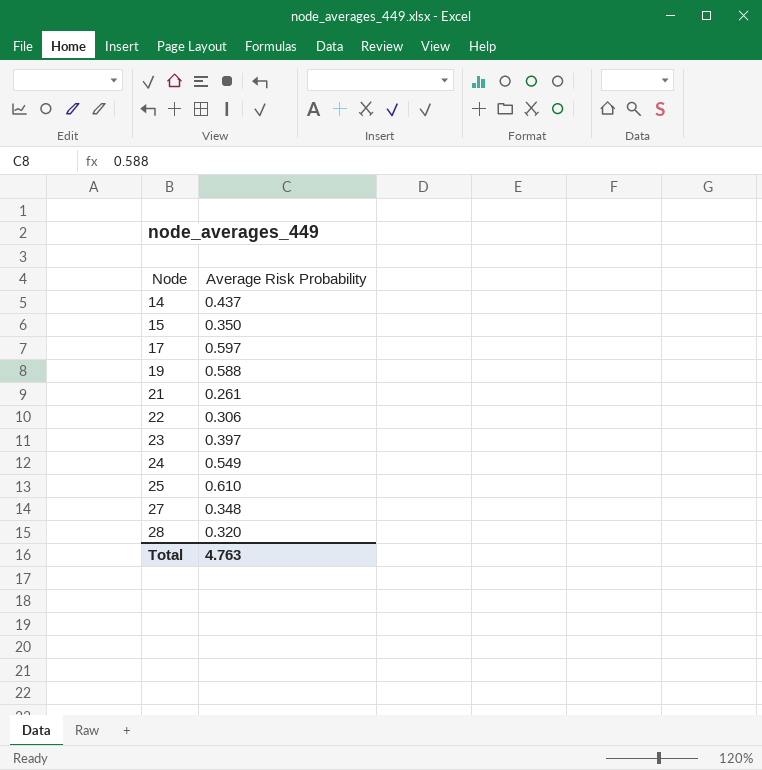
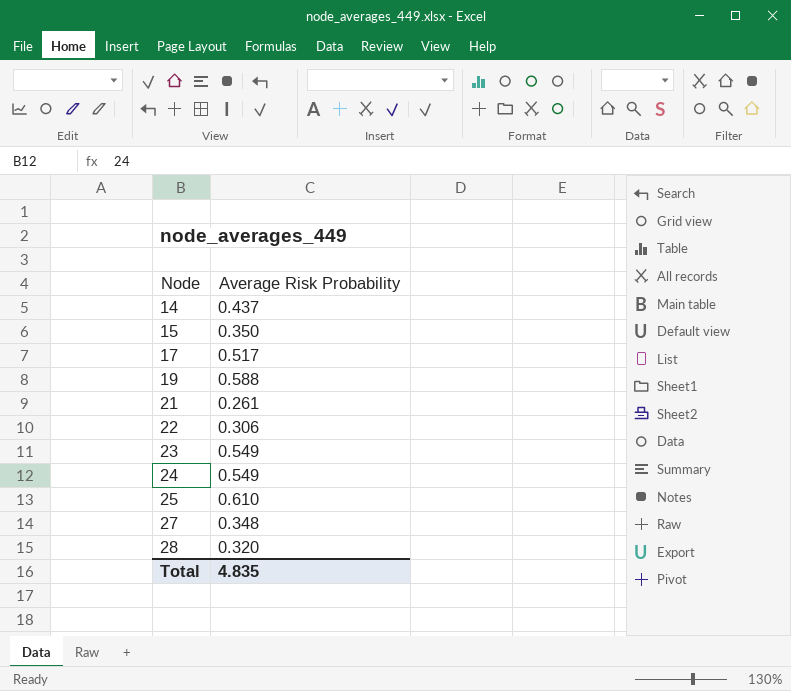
17 | Average Risk Probability: 0.597 -> 0.517
23 | Average Risk Probability: 0.397 -> 0.549
Total | Average Risk Probability: 4.763 -> 4.835

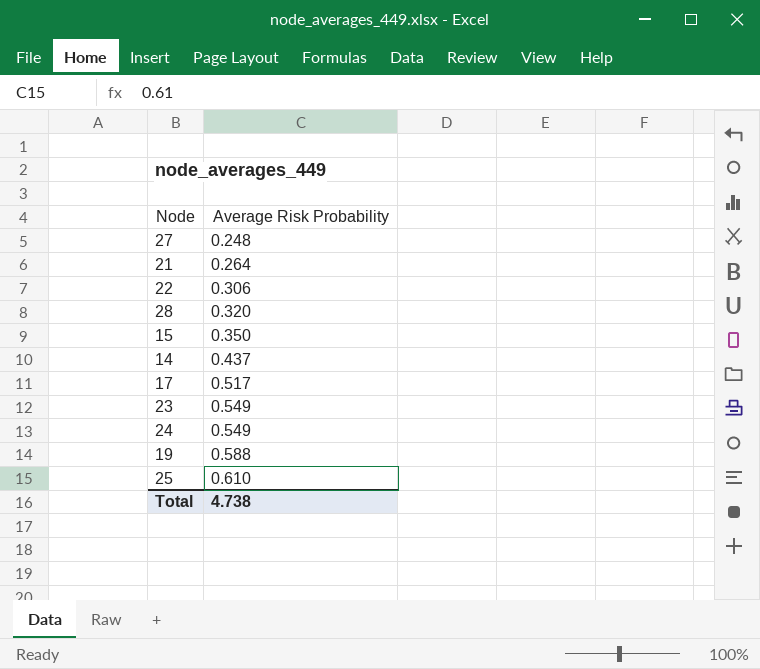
row order: Node ascending -> Average Risk Probability ascending
27 | Average Risk Probability: 0.348 -> 0.248
21 | Average Risk Probability: 0.261 -> 0.264
Total | Average Risk Probability: 4.835 -> 4.738

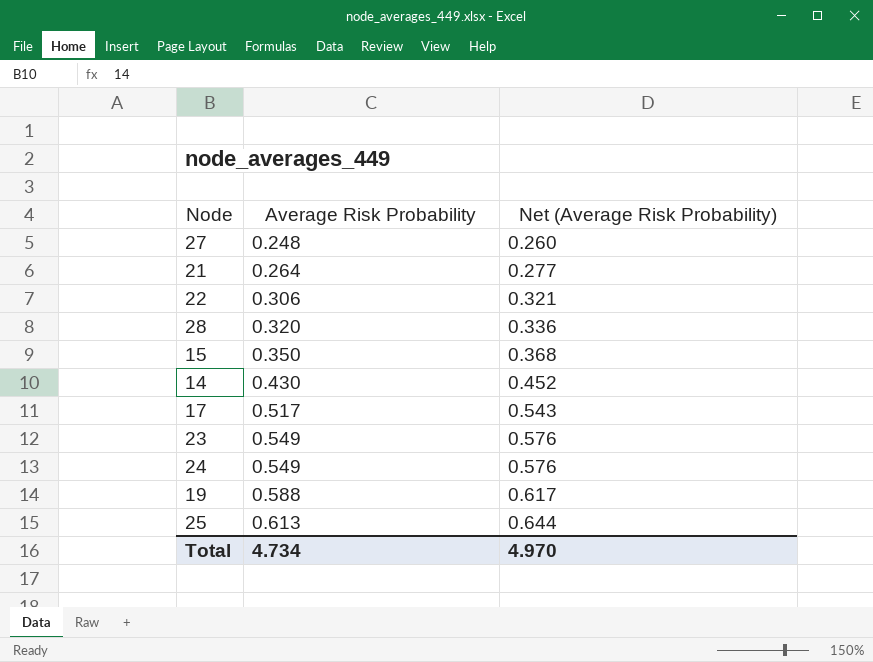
column Net (Average Risk Probability) | formula: none -> [Average Risk Probability] * 1.05
14 | Average Risk Probability: 0.437 -> 0.430
25 | Average Risk Probability: 0.610 -> 0.613
Total | Average Risk Probability: 4.738 -> 4.734

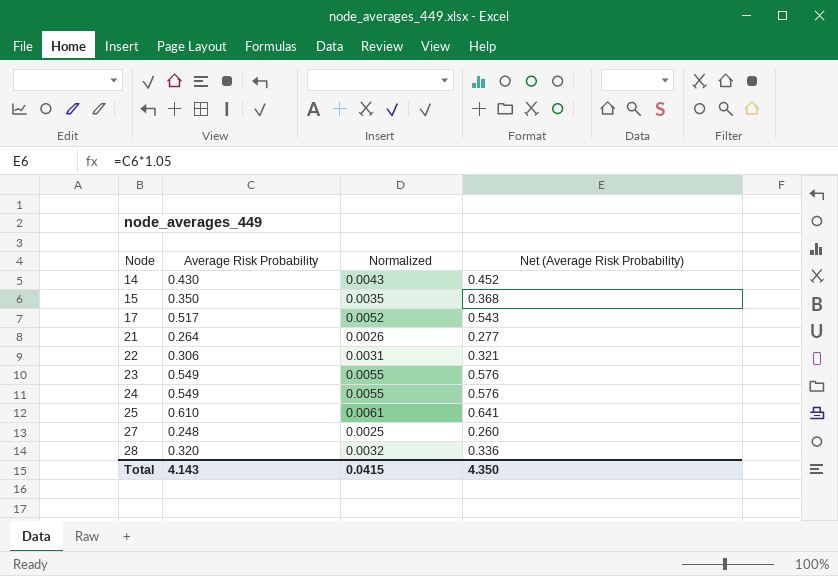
row order: Average Risk Probability ascending -> Node ascending
column Normalized | formula: none -> [Average Risk Probability] * 0.01
row 19: 0.588 | 0.617 -> none
25 | Average Risk Probability: 0.613 -> 0.610
25 | Net (Average Risk Probability): 0.644 -> 0.641
Total | Average Risk Probability: 4.734 -> 4.143
Total | Net (Average Risk Probability): 4.970 -> 4.350

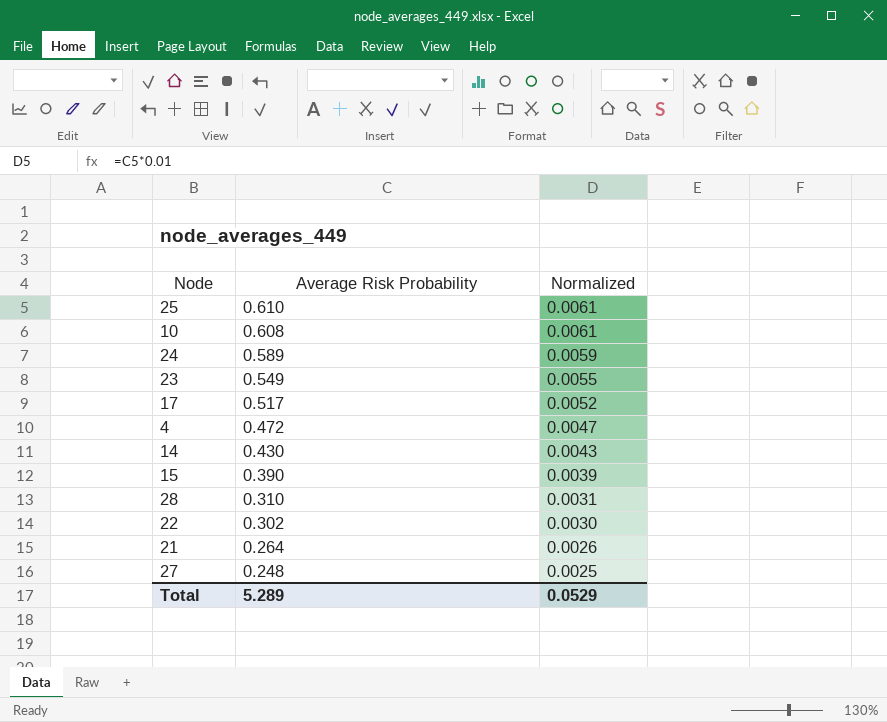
row order: Node ascending -> Average Risk Probability descending
column Net (Average Risk Probability) | formula: [Average Risk Probability] * 1.05 -> none
row 10: none -> 0.608 | 0.0061
24 | Average Risk Probability: 0.549 -> 0.589
24 | Normalized: 0.0055 -> 0.0059
row 4: none -> 0.472 | 0.0047
15 | Average Risk Probability: 0.350 -> 0.390
15 | Normalized: 0.0035 -> 0.0039
28 | Average Risk Probability: 0.320 -> 0.310
28 | Normalized: 0.0032 -> 0.0031
22 | Average Risk Probability: 0.306 -> 0.302
22 | Normalized: 0.0031 -> 0.0030
Total | Average Risk Probability: 4.143 -> 5.289
Total | Normalized: 0.0415 -> 0.0529

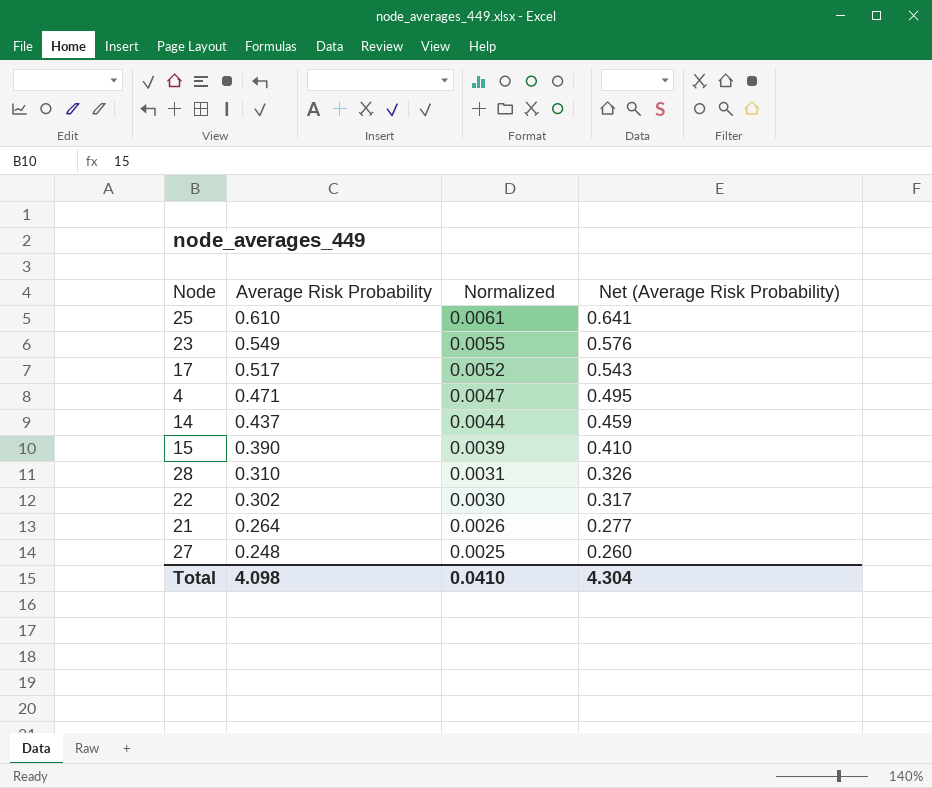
column Net (Average Risk Probability) | formula: none -> [Average Risk Probability] * 1.05
row 10: 0.608 | 0.0061 -> none
row 24: 0.589 | 0.0059 -> none
4 | Average Risk Probability: 0.472 -> 0.471
14 | Average Risk Probability: 0.430 -> 0.437
14 | Normalized: 0.0043 -> 0.0044
Total | Average Risk Probability: 5.289 -> 4.098
Total | Normalized: 0.0529 -> 0.0410

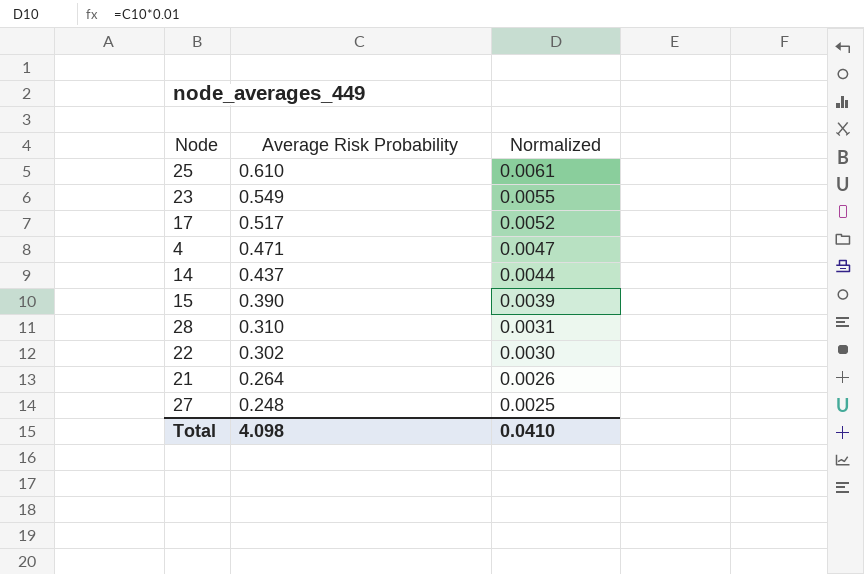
column Net (Average Risk Probability) | formula: [Average Risk Probability] * 1.05 -> none

